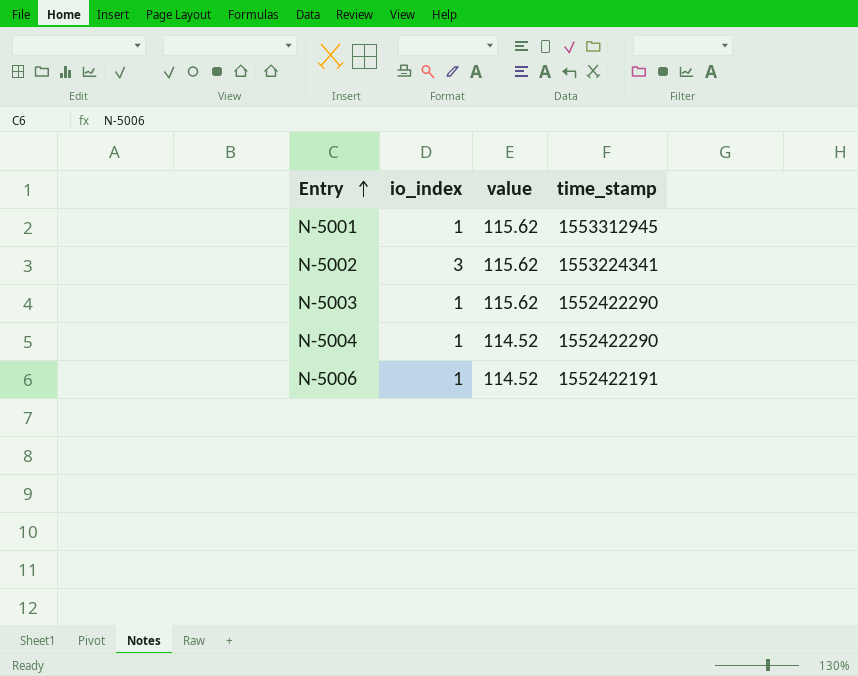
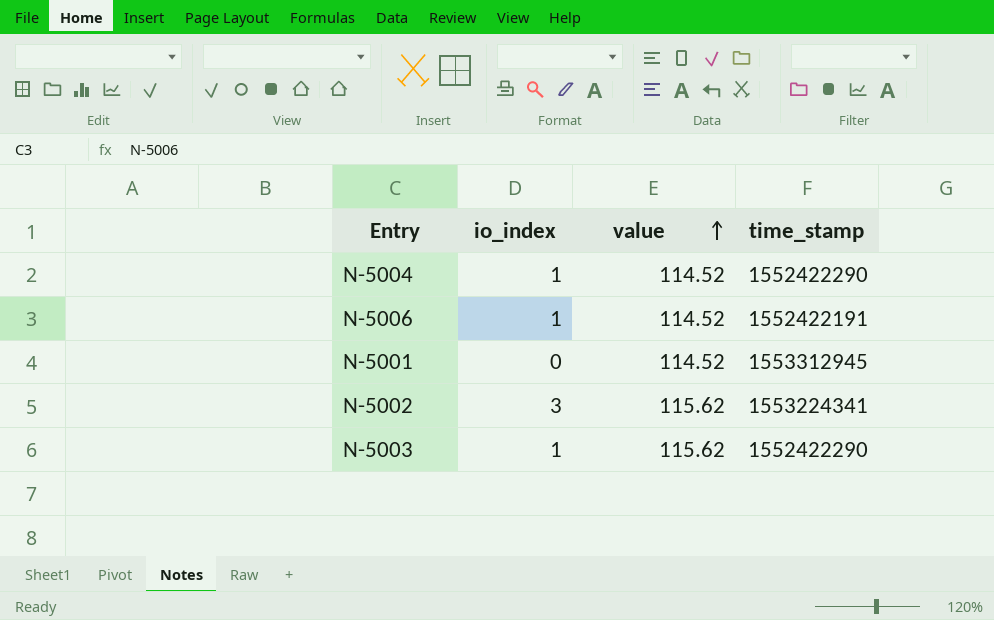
row order: Entry ascending -> value ascending
N-5001 | io_index: 1 -> 0
N-5001 | value: 115.62 -> 114.52

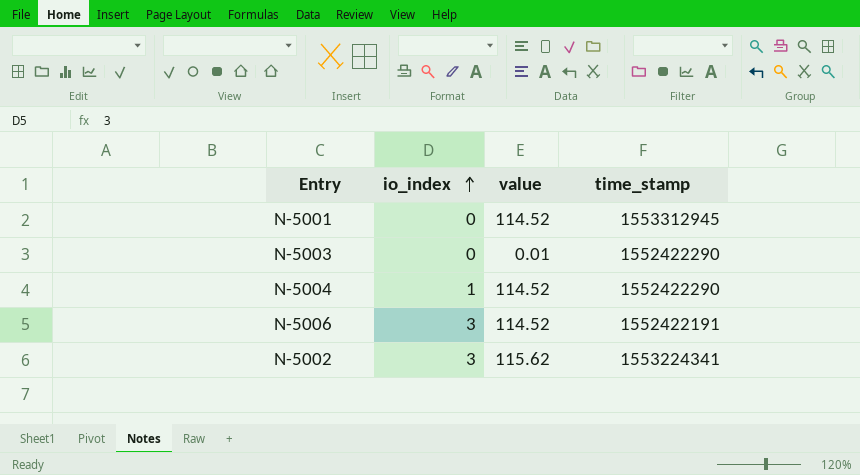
row order: value ascending -> io_index ascending
N-5003 | io_index: 1 -> 0
N-5003 | value: 115.62 -> 0.01
N-5006 | io_index: 1 -> 3

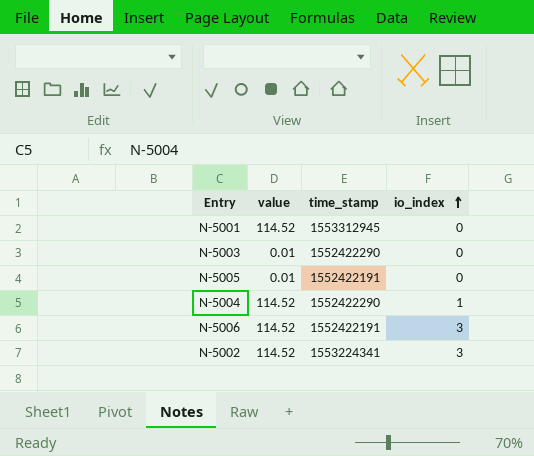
column io_index | position: 2 -> 4
row N-5005: none -> 0.01 | 1552422191 | 0
N-5002 | value: 115.62 -> 114.52

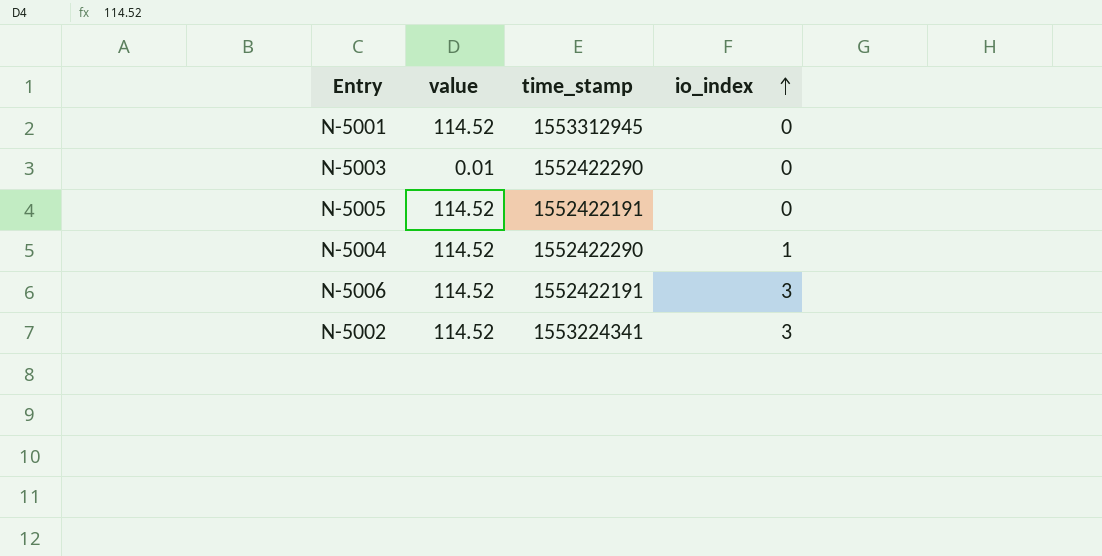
N-5005 | value: 0.01 -> 114.52

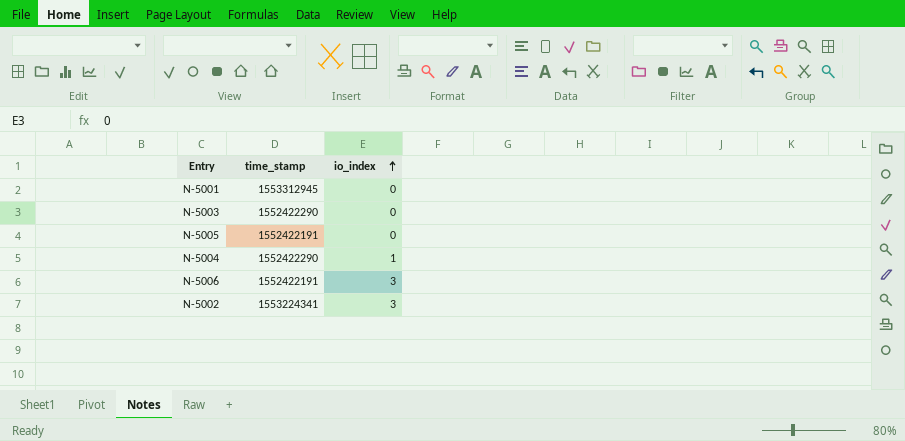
column value | position: 2 -> none

